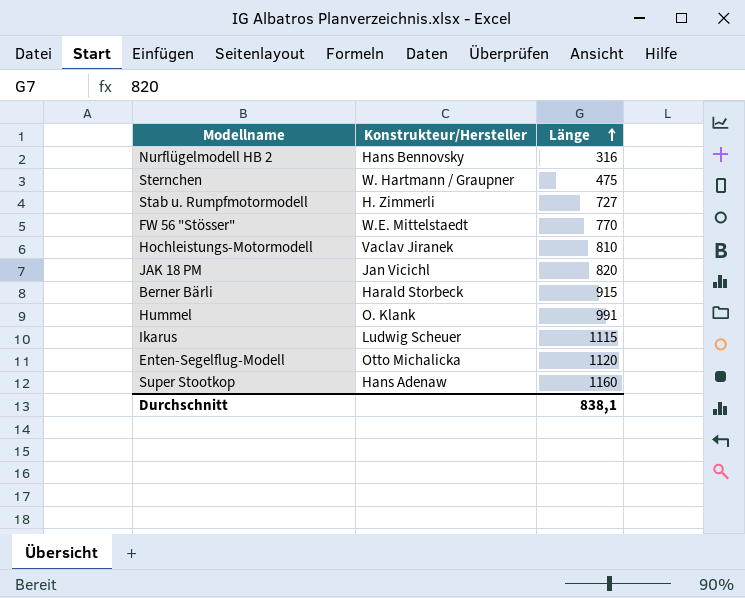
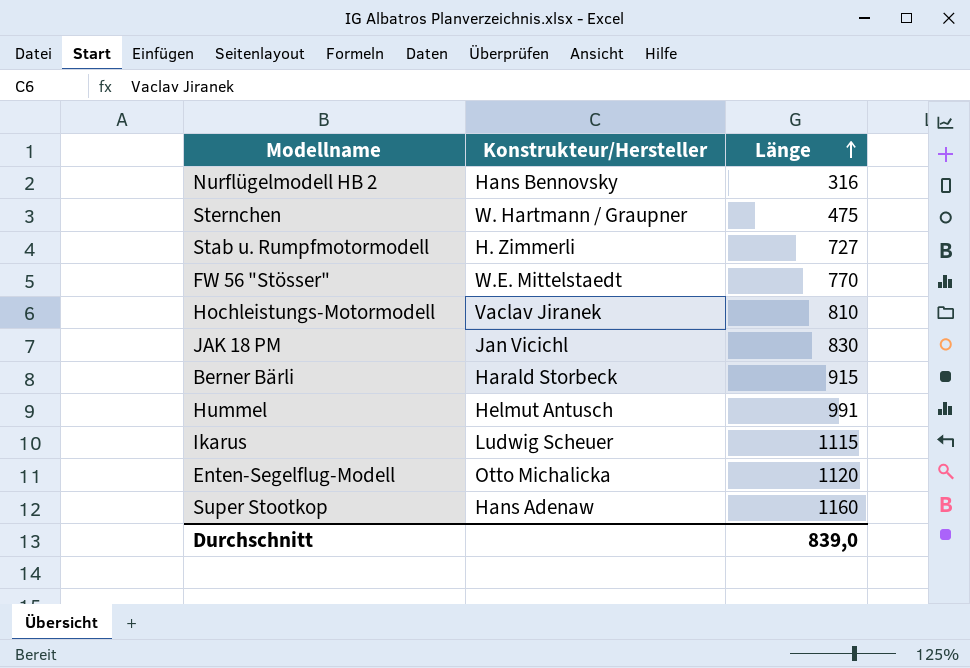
JAK 18 PM | Länge: 820 -> 830
Hummel | Konstrukteur/Hersteller: O. Klank -> Helmut Antusch
Durchschnitt | Länge: 838,1 -> 839,0

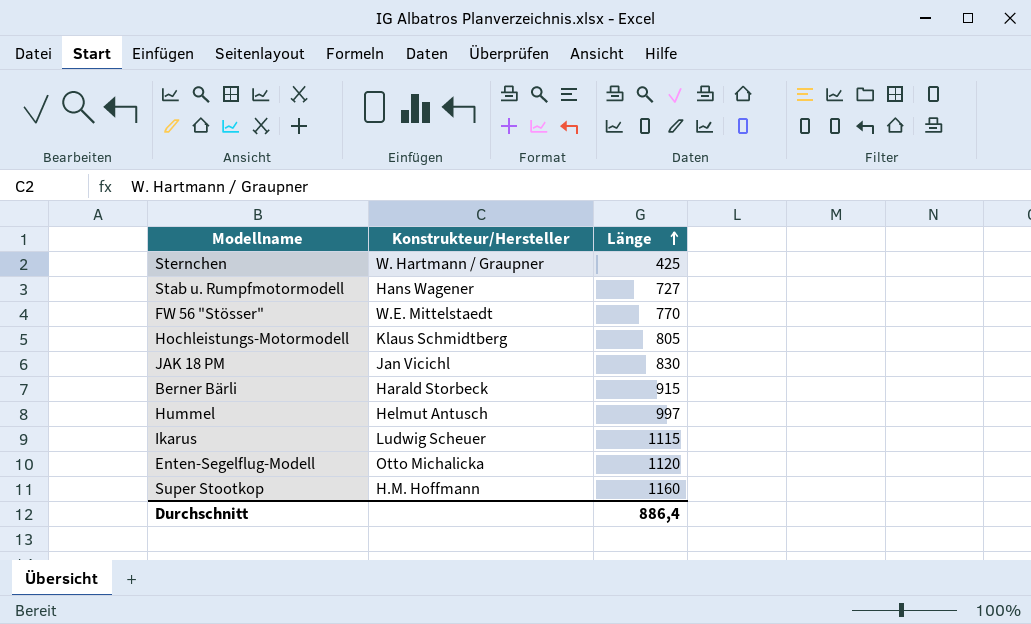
row Nurflügelmodell HB 2: Hans Bennovsky | 316 -> none
Sternchen | Länge: 475 -> 425
Stab u. Rumpfmotormodell | Konstrukteur/Hersteller: H. Zimmerli -> Hans Wagener
Hochleistungs-Motormodell | Konstrukteur/Hersteller: Vaclav Jiranek -> Klaus Schmidtberg
Hochleistungs-Motormodell | Länge: 810 -> 805
Hummel | Länge: 991 -> 997
Super Stootkop | Konstrukteur/Hersteller: Hans Adenaw -> H.M. Hoffmann
Durchschnitt | Länge: 839,0 -> 886,4

